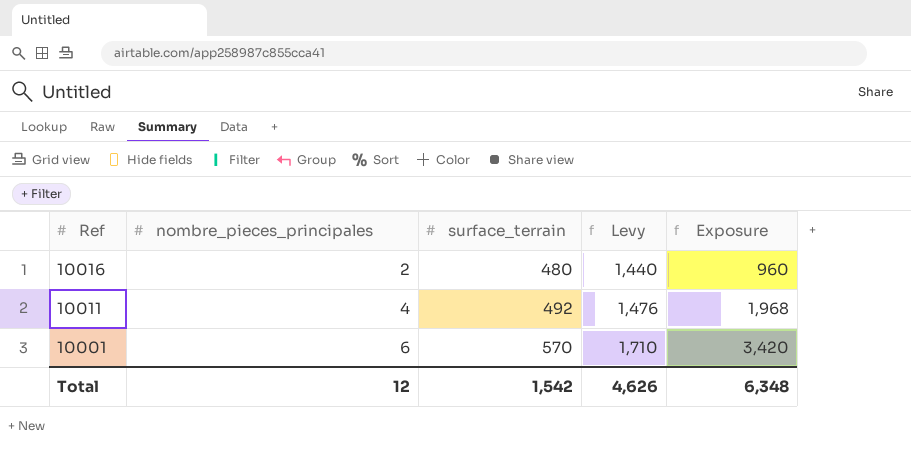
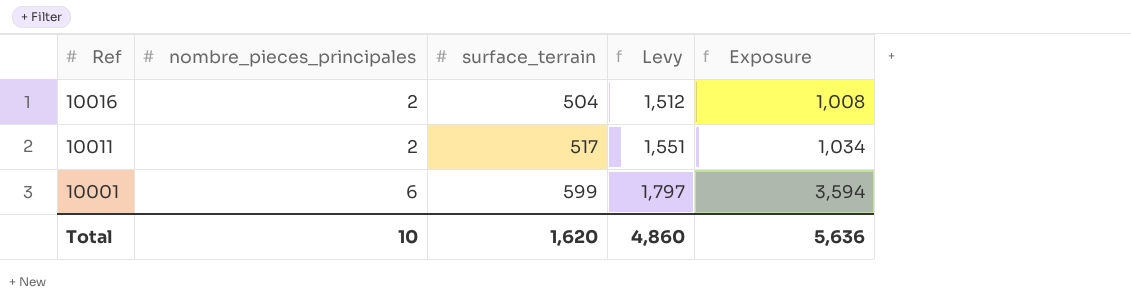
10016 | surface_terrain: 480 -> 504
10016 | Levy: 1,440 -> 1,512
10016 | Exposure: 960 -> 1,008
10011 | nombre_pieces_principales: 4 -> 2
10011 | surface_terrain: 492 -> 517
10011 | Levy: 1,476 -> 1,551
10011 | Exposure: 1,968 -> 1,034
10001 | surface_terrain: 570 -> 599
10001 | Levy: 1,710 -> 1,797
10001 | Exposure: 3,420 -> 3,594
Total | nombre_pieces_principales: 12 -> 10
Total | surface_terrain: 1,542 -> 1,620
Total | Levy: 4,626 -> 4,860
Total | Exposure: 6,348 -> 5,636

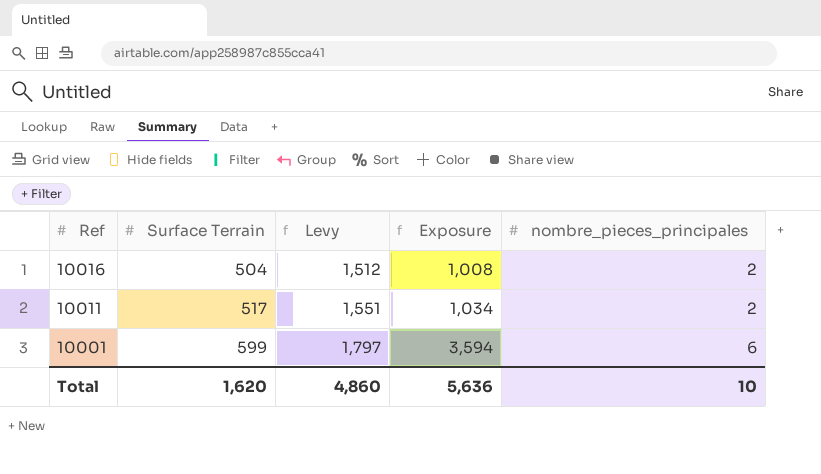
column name: surface_terrain -> Surface Terrain
column nombre_pieces_principales | position: 2 -> 5

